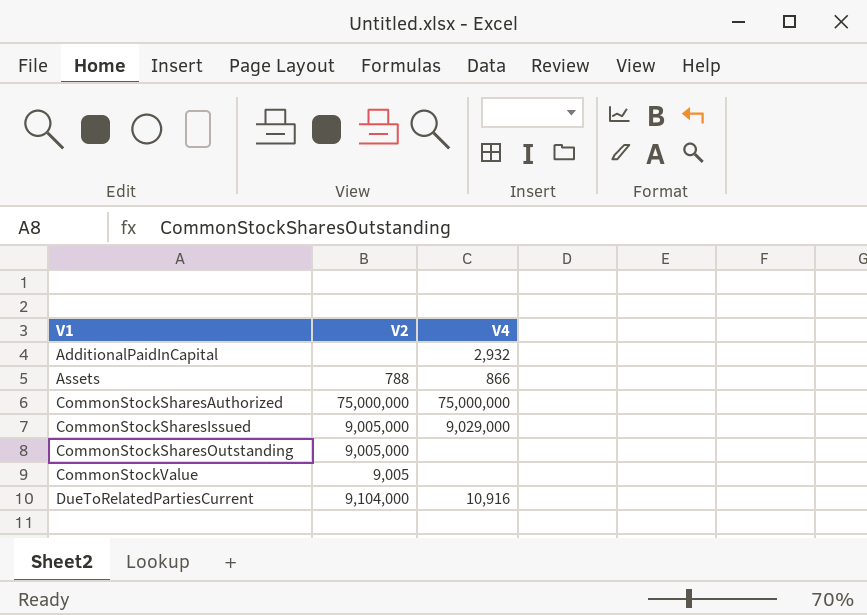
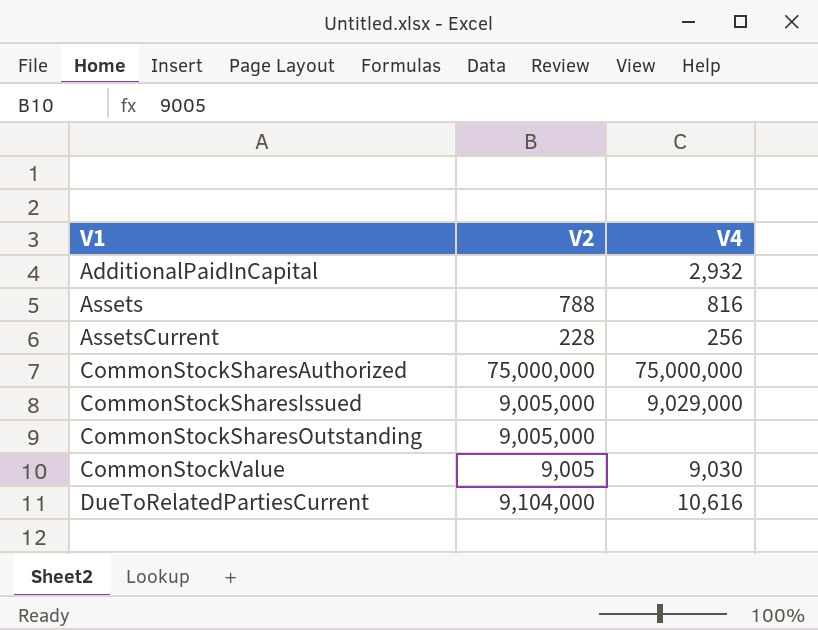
Assets | V4: 866 -> 816
row AssetsCurrent: none -> 228 | 256
CommonStockValue | V4: none -> 9,030
DueToRelatedPartiesCurrent | V4: 10,916 -> 10,616

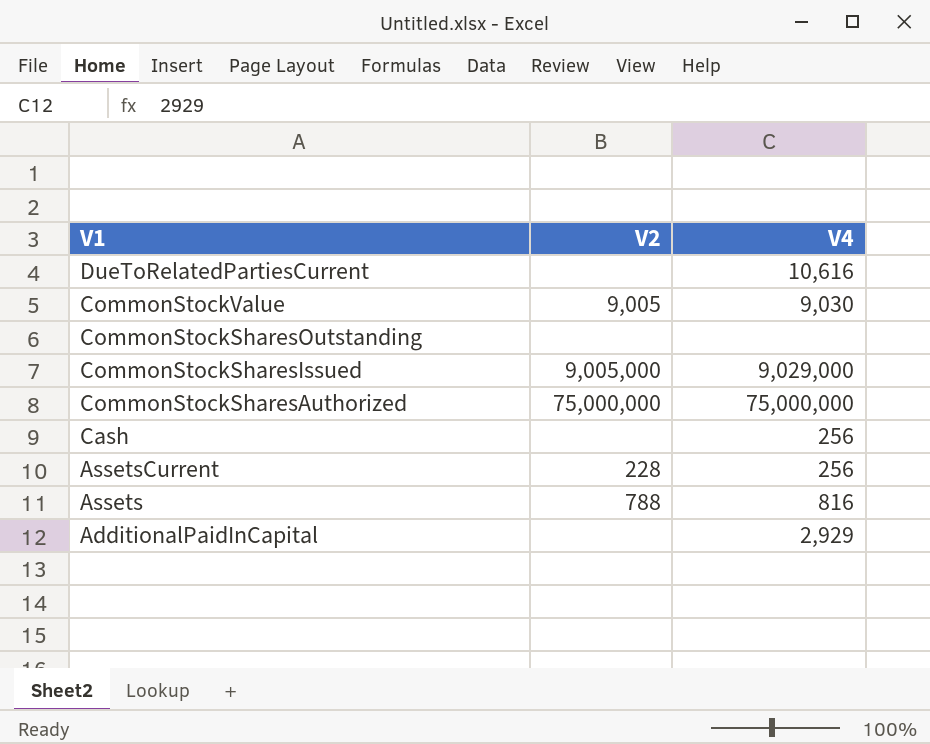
row order: V1 ascending -> V1 descending
DueToRelatedPartiesCurrent | V2: 9,104,000 -> none
CommonStockSharesOutstanding | V2: 9,005,000 -> none
row Cash: none -> none | 256
AdditionalPaidInCapital | V4: 2,932 -> 2,929

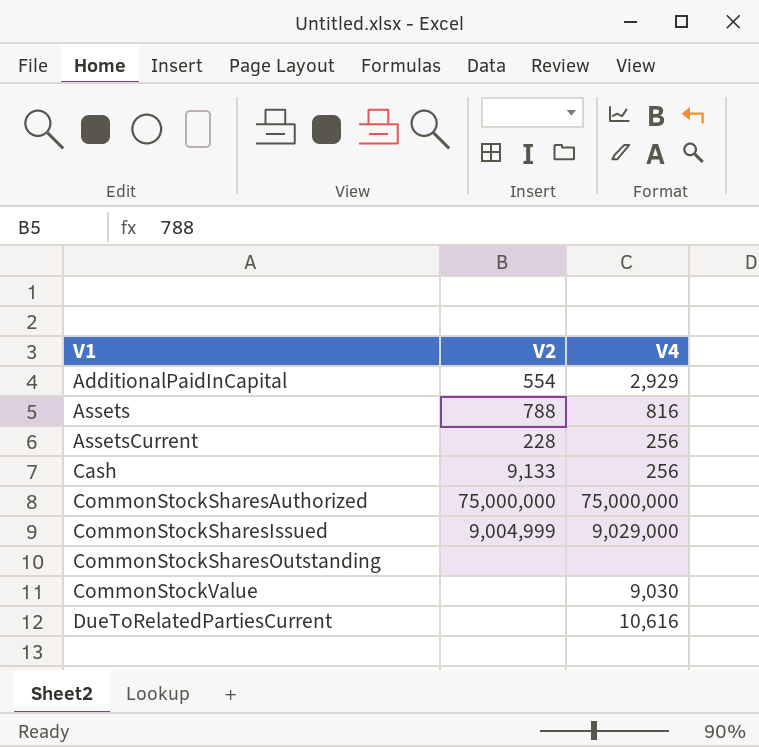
row order: V1 descending -> V1 ascending
AdditionalPaidInCapital | V2: none -> 554
Cash | V2: none -> 9,133
CommonStockSharesIssued | V2: 9,005,000 -> 9,004,999
CommonStockValue | V2: 9,005 -> none

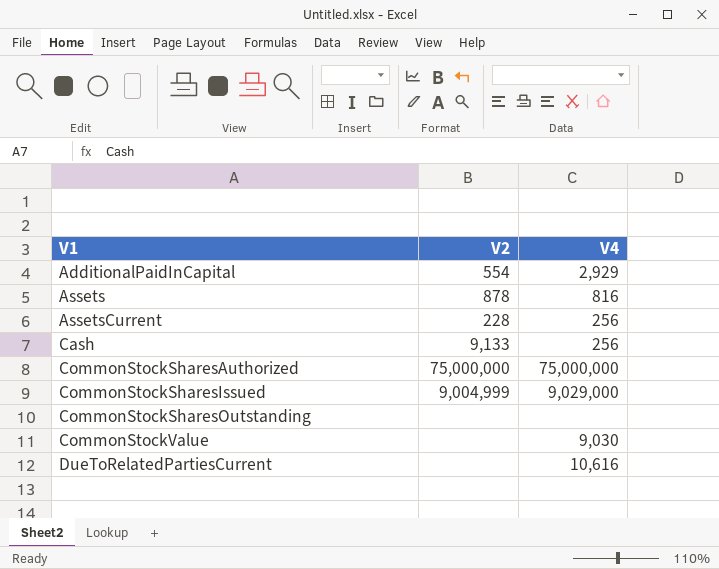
Assets | V2: 788 -> 878

